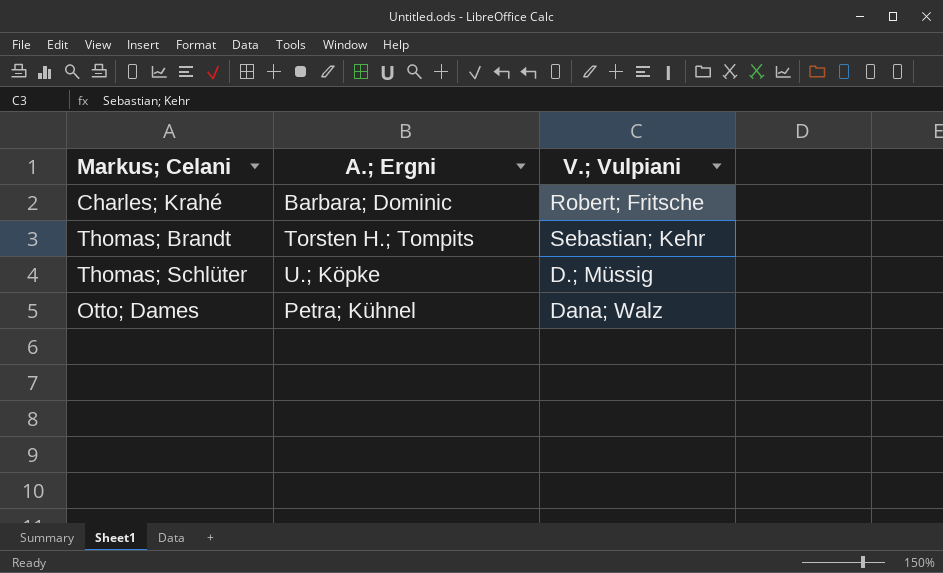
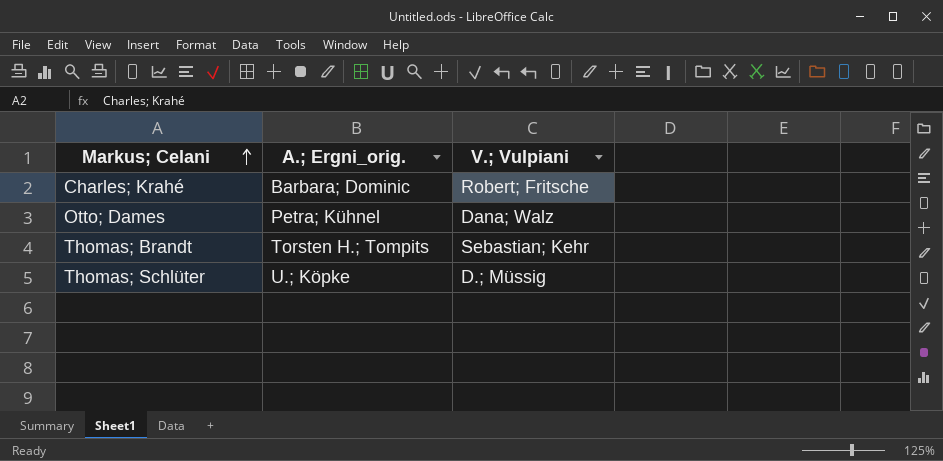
row order: none -> Markus; Celani ascending
column name: A.; Ergni -> A.; Ergni_orig.

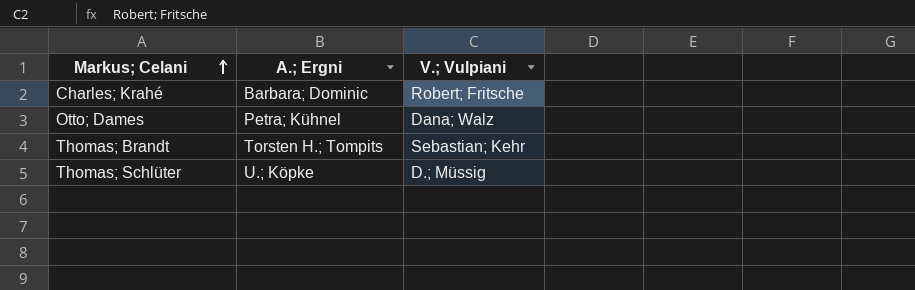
column name: A.; Ergni_orig. -> A.; Ergni

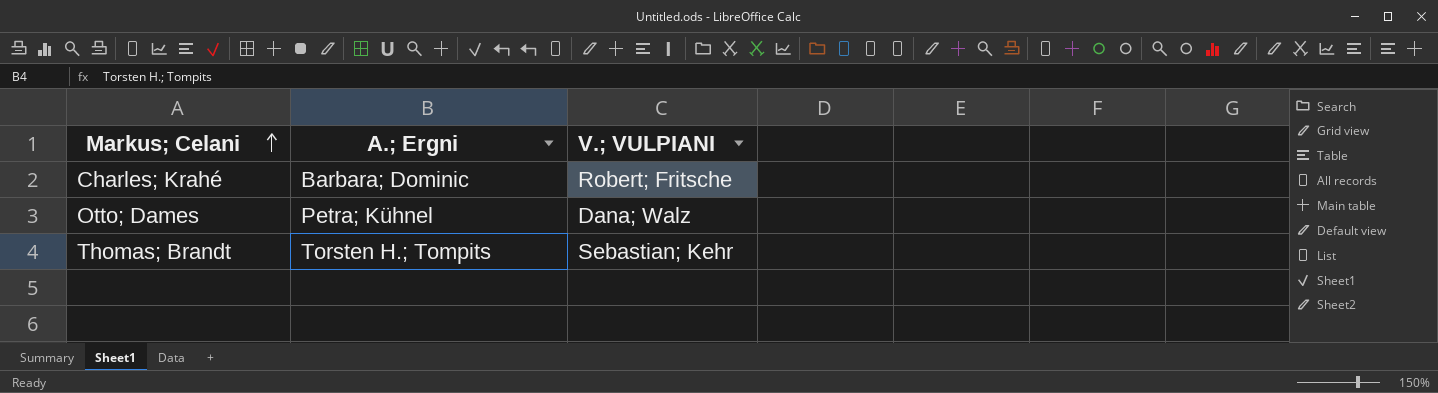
column name: V.; Vulpiani -> V.; VULPIANI
row Thomas; Schlüter: U.; Köpke | D.; Müssig -> none

